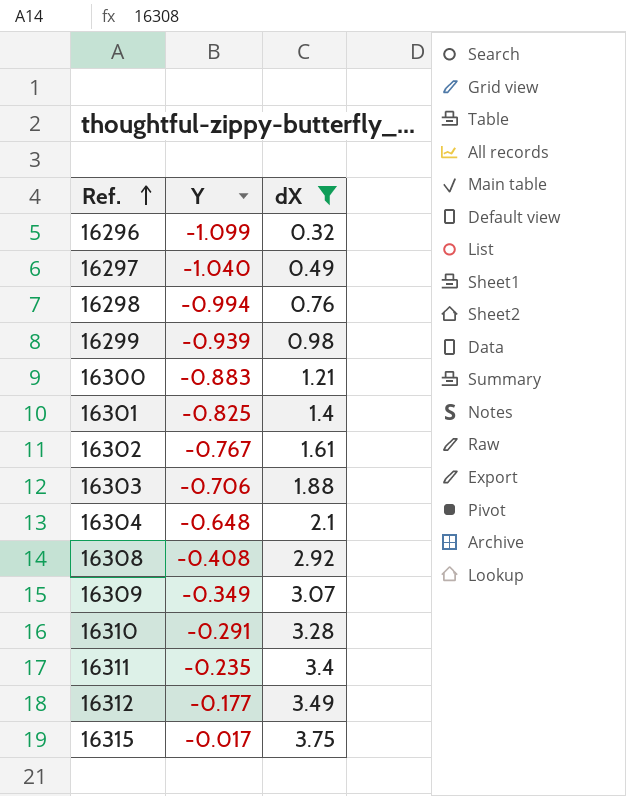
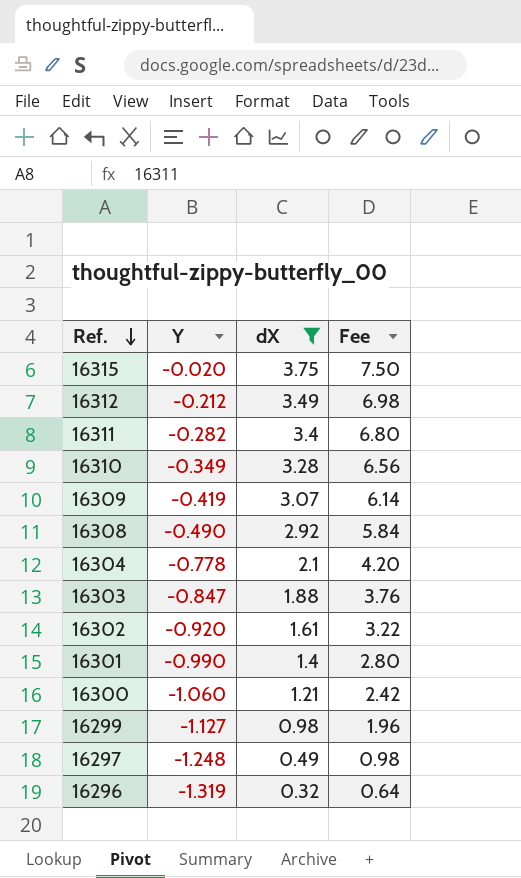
row order: Ref. ascending -> Ref. descending
column Fee | formula: none -> [dX] * 2
row 16298: -0.994 | 0.76 -> none
16315 | Y: -0.017 -> -0.020
16312 | Y: -0.177 -> -0.212
16311 | Y: -0.235 -> -0.282
16310 | Y: -0.291 -> -0.349
16309 | Y: -0.349 -> -0.419
16308 | Y: -0.408 -> -0.490
16304 | Y: -0.648 -> -0.778
16303 | Y: -0.706 -> -0.847
16302 | Y: -0.767 -> -0.920
16301 | Y: -0.825 -> -0.990
16300 | Y: -0.883 -> -1.060
16299 | Y: -0.939 -> -1.127
16297 | Y: -1.040 -> -1.248
16296 | Y: -1.099 -> -1.319

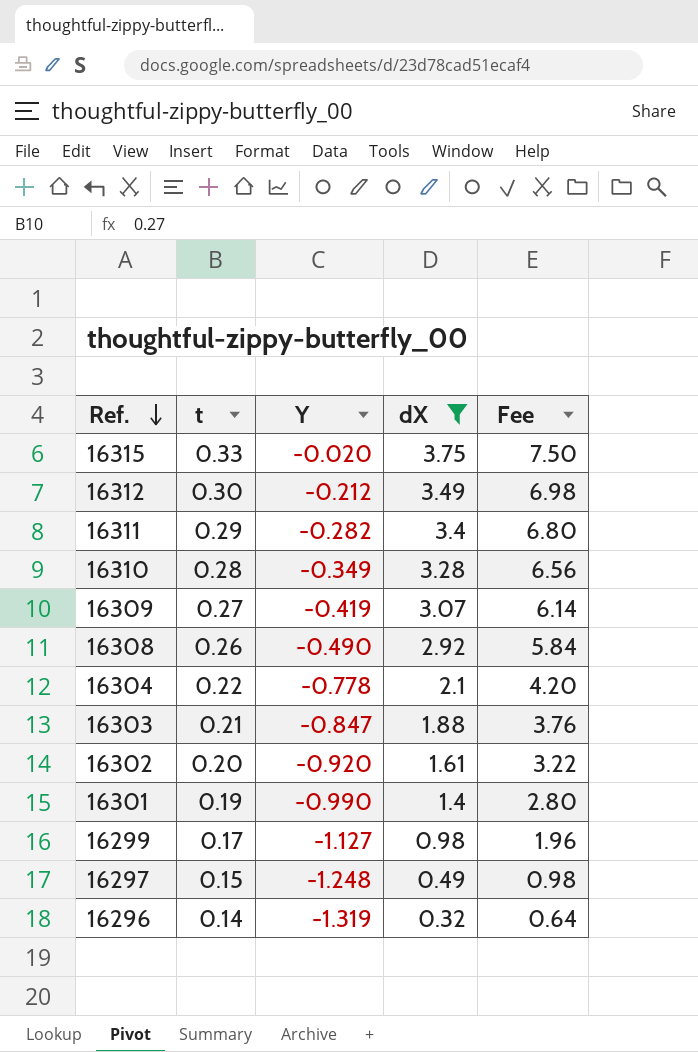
column t | position: none -> 2
row 16300: -1.060 | 1.21 | 2.42 -> none

